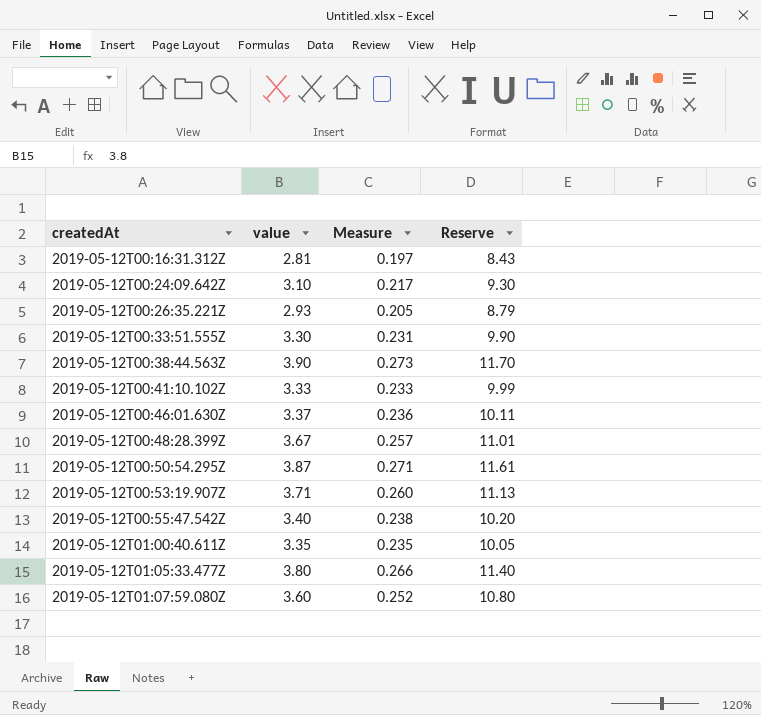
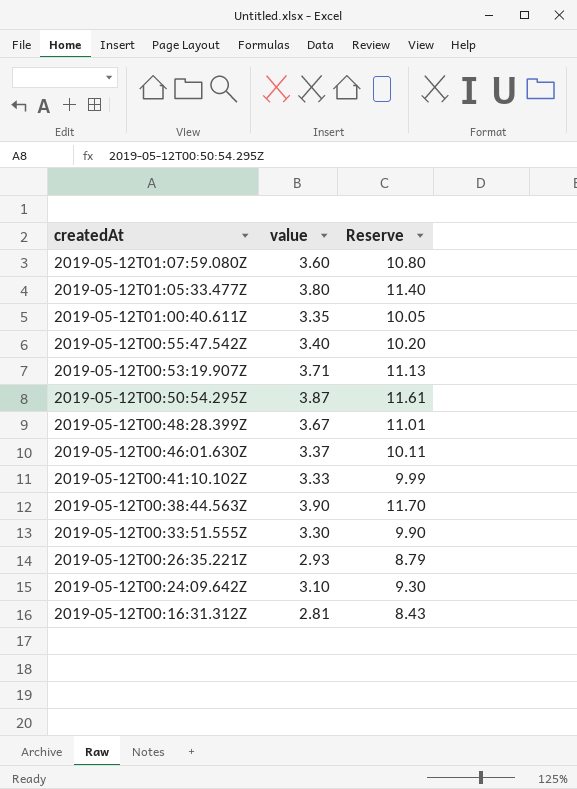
row order: createdAt ascending -> createdAt descending
column Measure | formula: [value] * 0.07 -> none

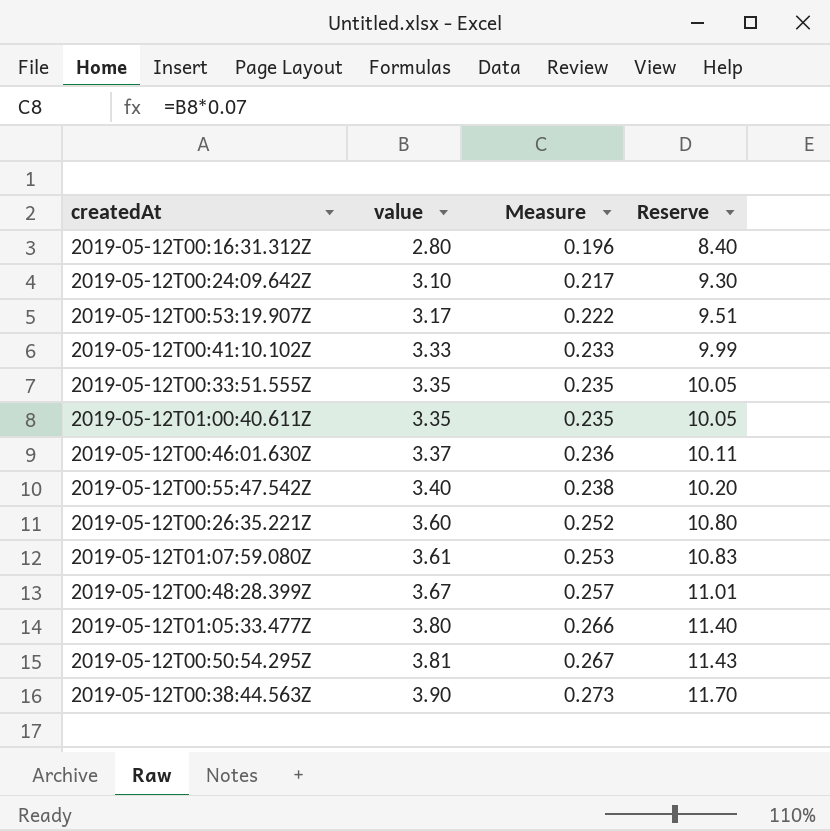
row order: createdAt descending -> value ascending
column Measure | formula: none -> [value] * 0.07
2019-05-12T00:16:31.312Z | value: 2.81 -> 2.80
2019-05-12T00:16:31.312Z | Reserve: 8.43 -> 8.40
2019-05-12T00:53:19.907Z | value: 3.71 -> 3.17
2019-05-12T00:53:19.907Z | Reserve: 11.13 -> 9.51
2019-05-12T00:33:51.555Z | value: 3.30 -> 3.35
2019-05-12T00:33:51.555Z | Reserve: 9.90 -> 10.05
2019-05-12T00:26:35.221Z | value: 2.93 -> 3.60
2019-05-12T00:26:35.221Z | Reserve: 8.79 -> 10.80
2019-05-12T01:07:59.080Z | value: 3.60 -> 3.61
2019-05-12T01:07:59.080Z | Reserve: 10.80 -> 10.83
2019-05-12T00:50:54.295Z | value: 3.87 -> 3.81
2019-05-12T00:50:54.295Z | Reserve: 11.61 -> 11.43

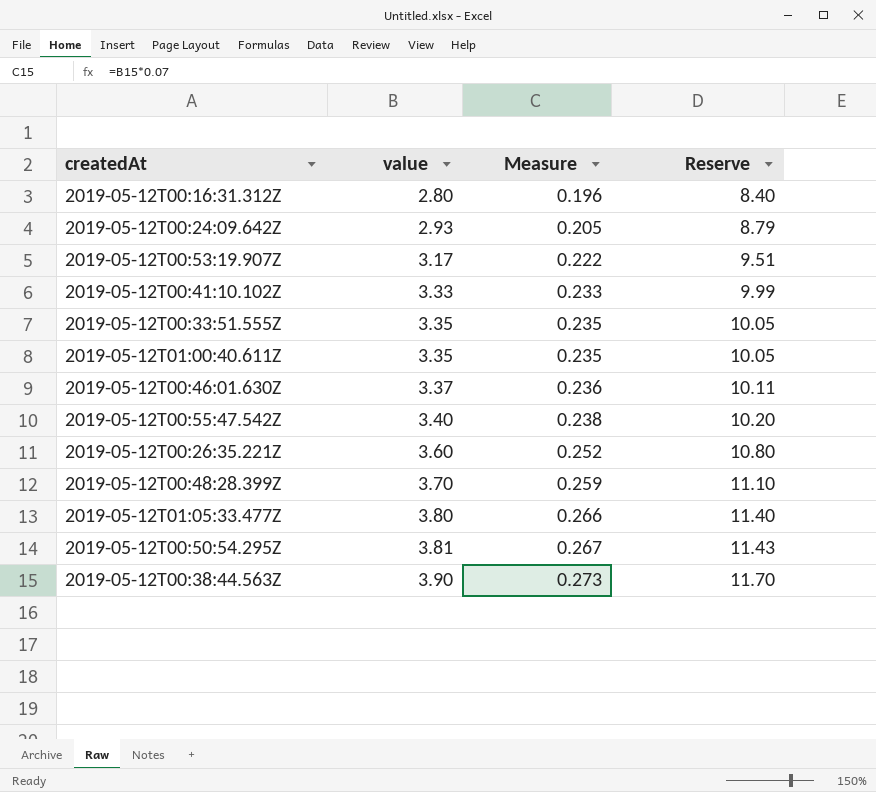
row 2019-05-12T01:07:59.080Z: 3.61 | 0.253 | 10.83 -> none
2019-05-12T00:24:09.642Z | value: 3.10 -> 2.93
2019-05-12T00:24:09.642Z | Measure: 0.217 -> 0.205
2019-05-12T00:24:09.642Z | Reserve: 9.30 -> 8.79
2019-05-12T00:48:28.399Z | value: 3.67 -> 3.70
2019-05-12T00:48:28.399Z | Measure: 0.257 -> 0.259
2019-05-12T00:48:28.399Z | Reserve: 11.01 -> 11.10

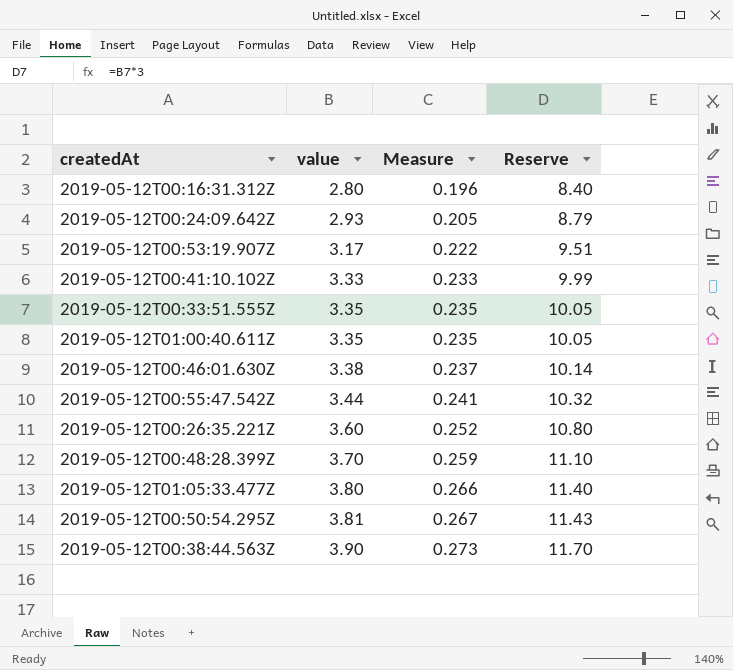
2019-05-12T00:46:01.630Z | value: 3.37 -> 3.38
2019-05-12T00:46:01.630Z | Measure: 0.236 -> 0.237
2019-05-12T00:46:01.630Z | Reserve: 10.11 -> 10.14
2019-05-12T00:55:47.542Z | value: 3.40 -> 3.44
2019-05-12T00:55:47.542Z | Measure: 0.238 -> 0.241
2019-05-12T00:55:47.542Z | Reserve: 10.20 -> 10.32

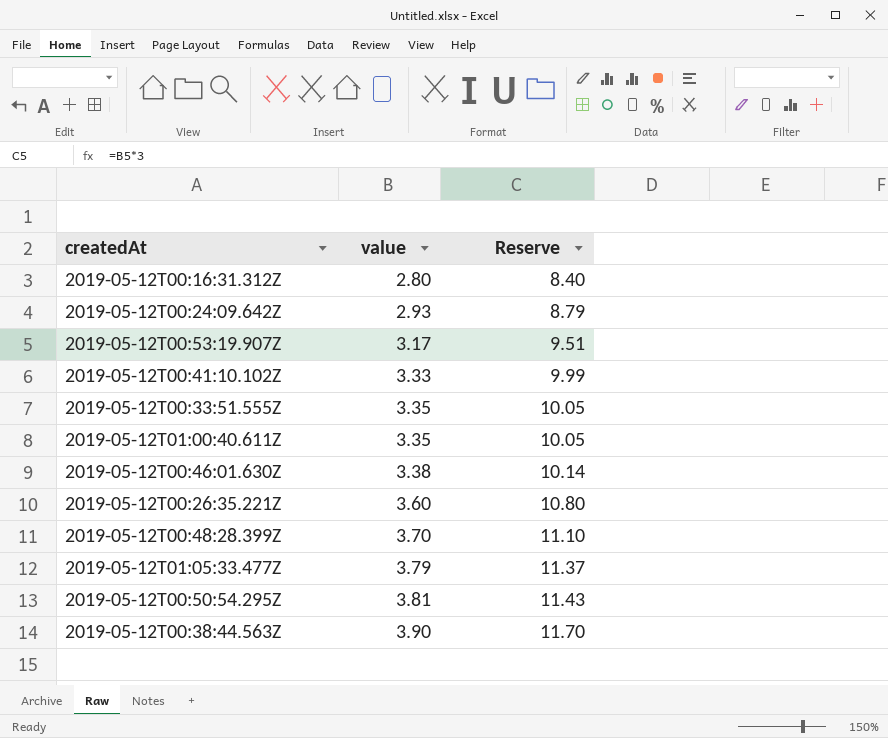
column Measure | formula: [value] * 0.07 -> none
row 2019-05-12T00:55:47.542Z: 3.44 | 0.241 | 10.32 -> none
2019-05-12T01:05:33.477Z | value: 3.80 -> 3.79
2019-05-12T01:05:33.477Z | Reserve: 11.40 -> 11.37

